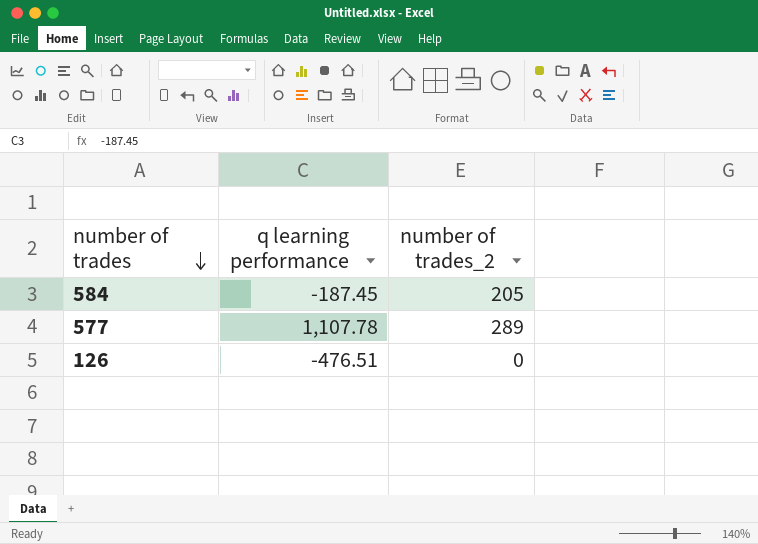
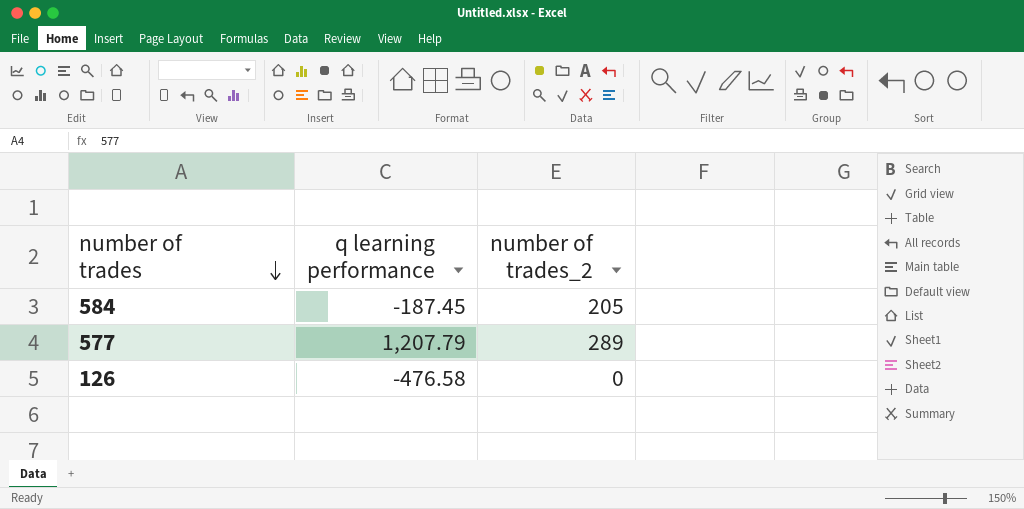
577 | q learning performance: 1,107.78 -> 1,207.79
126 | q learning performance: -476.51 -> -476.58

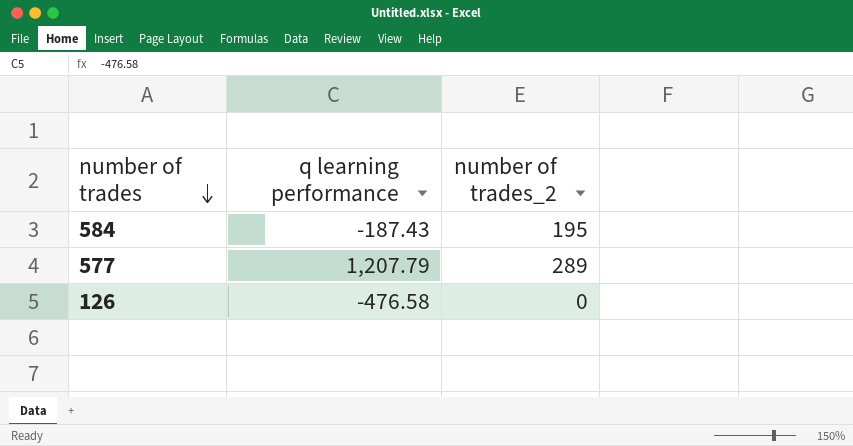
584 | q learning performance: -187.45 -> -187.43
584 | number of trades_2: 205 -> 195

